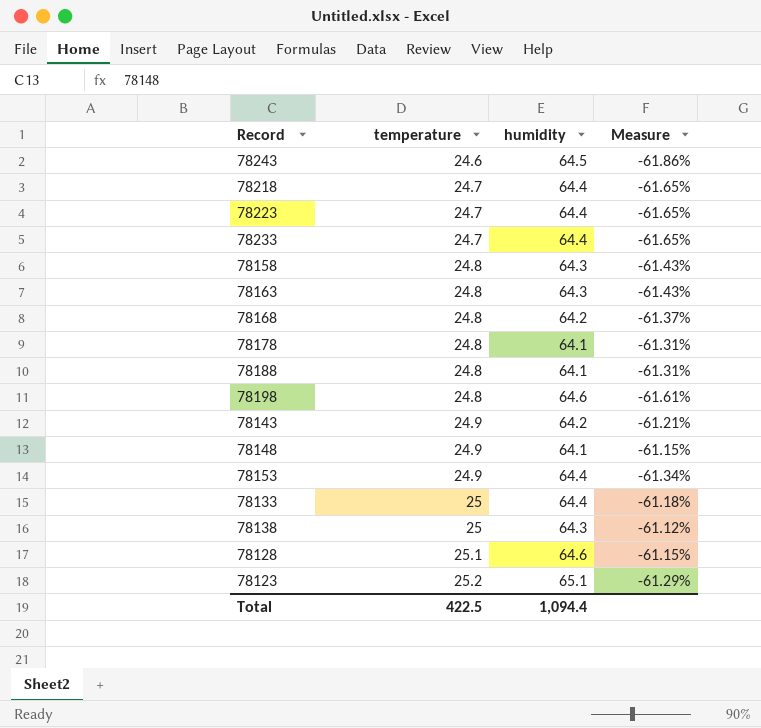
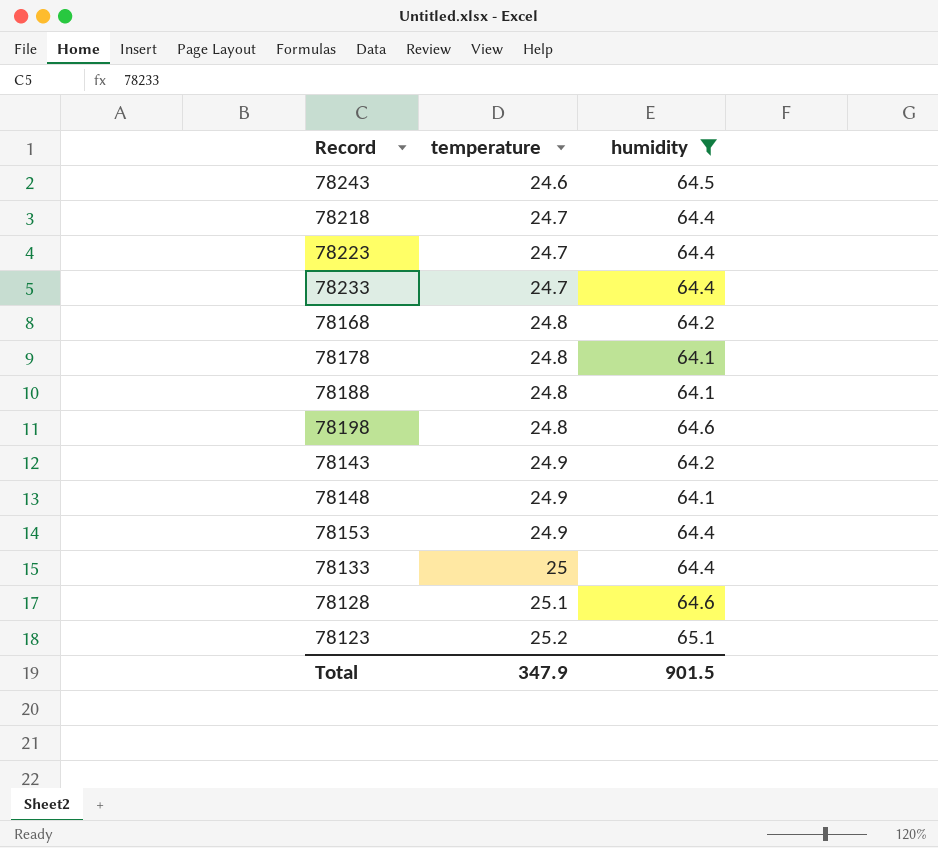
filter: none -> humidity != 64.3
column Measure | formula: ([temperature] - [humidity]) / [humidity] -> none
Total | temperature: 422.5 -> 347.9
Total | humidity: 1,094.4 -> 901.5

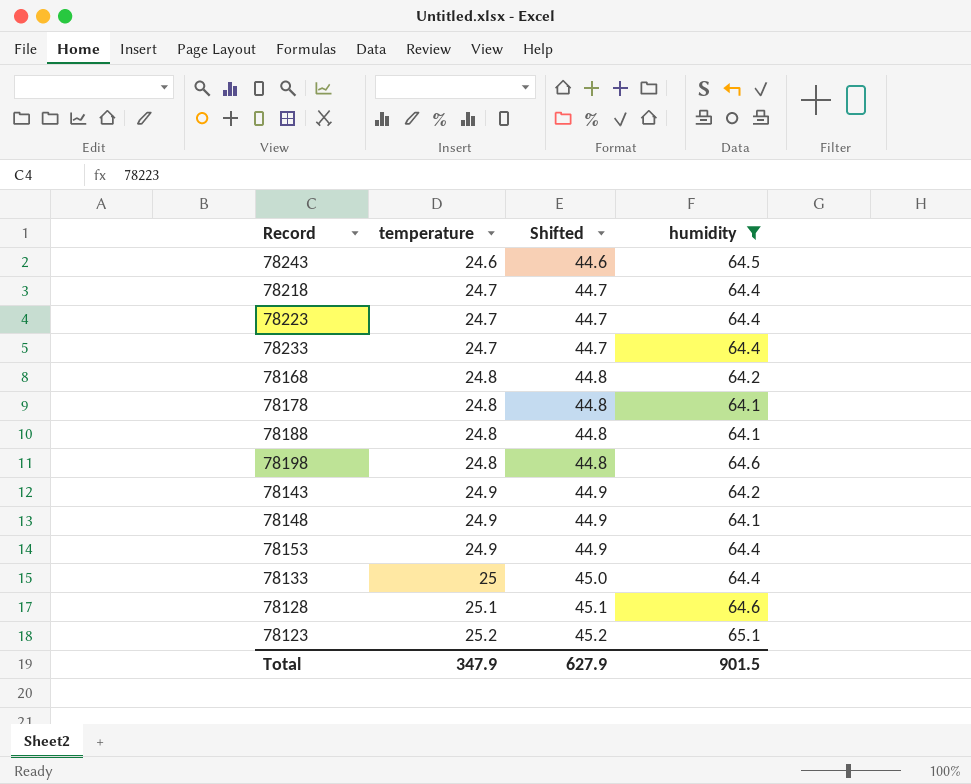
column Shifted | formula: none -> [temperature] + 20

